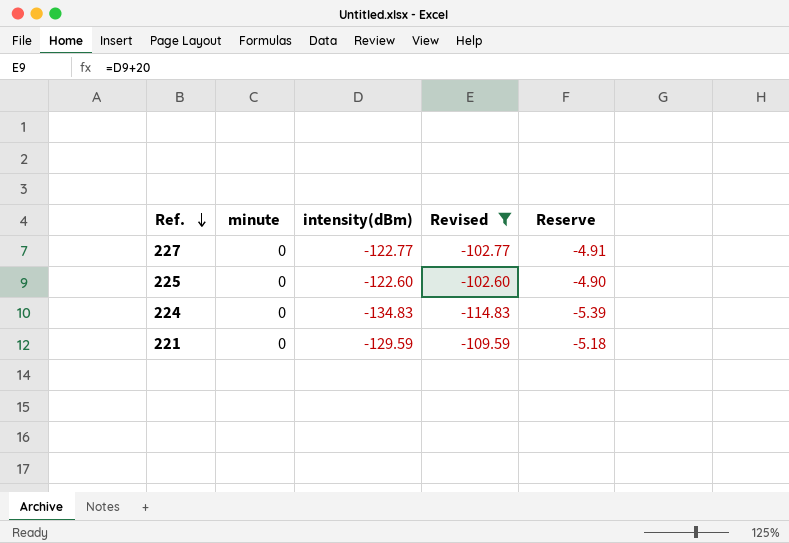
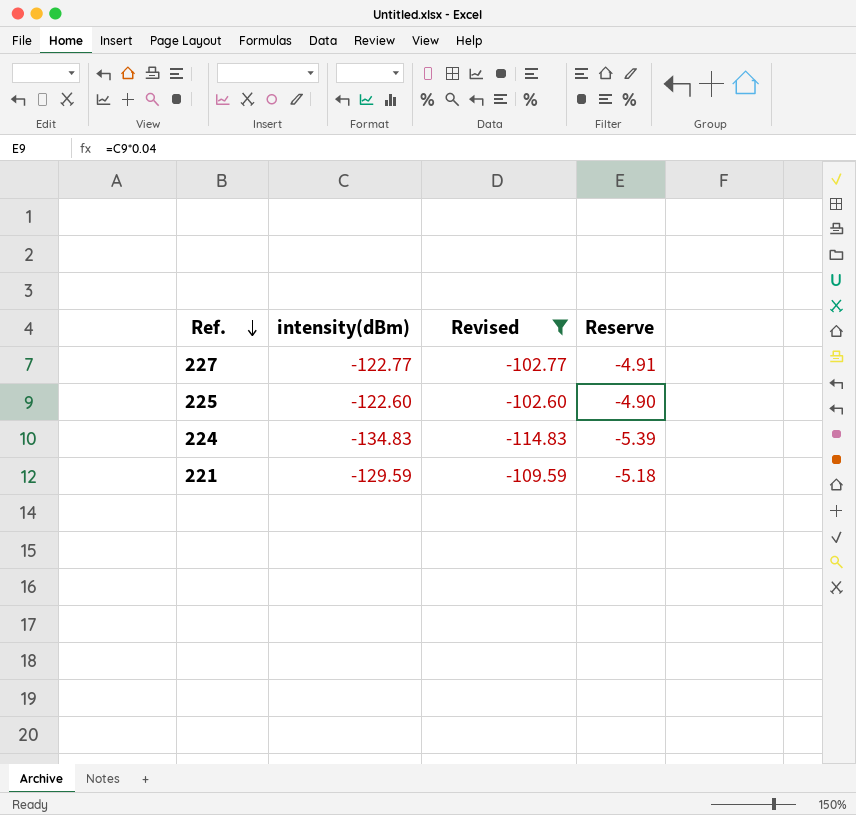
column minute | position: 2 -> none

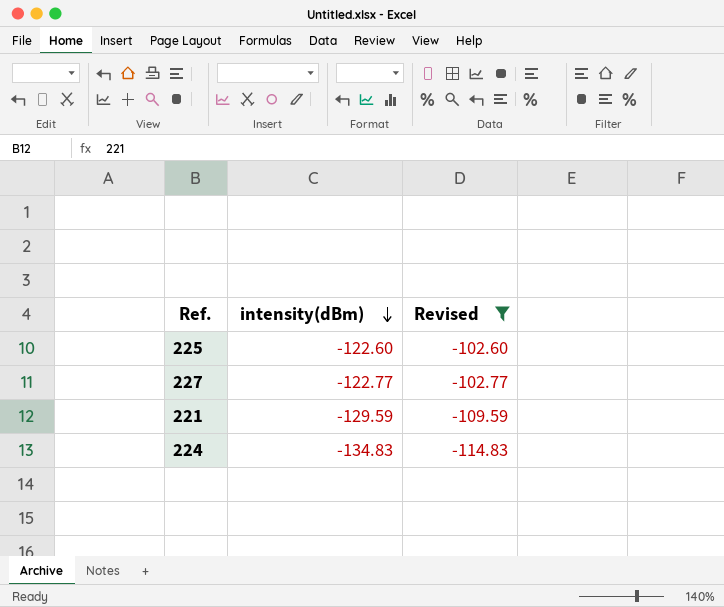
row order: Ref. descending -> intensity(dBm) descending
column Reserve | formula: [intensity(dBm)] * 0.04 -> none

